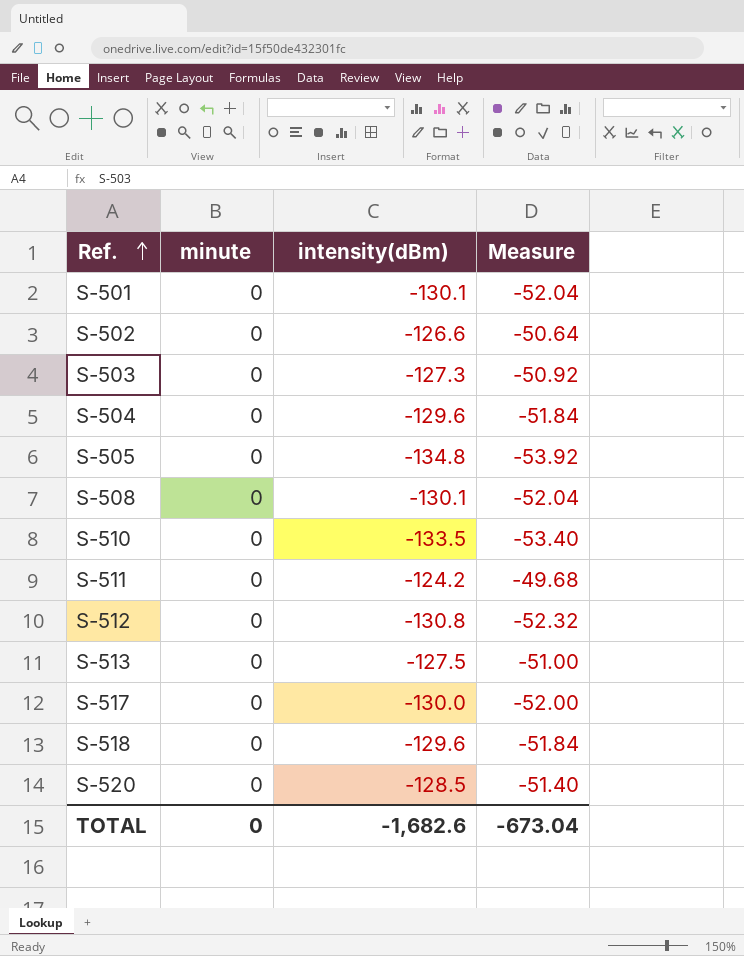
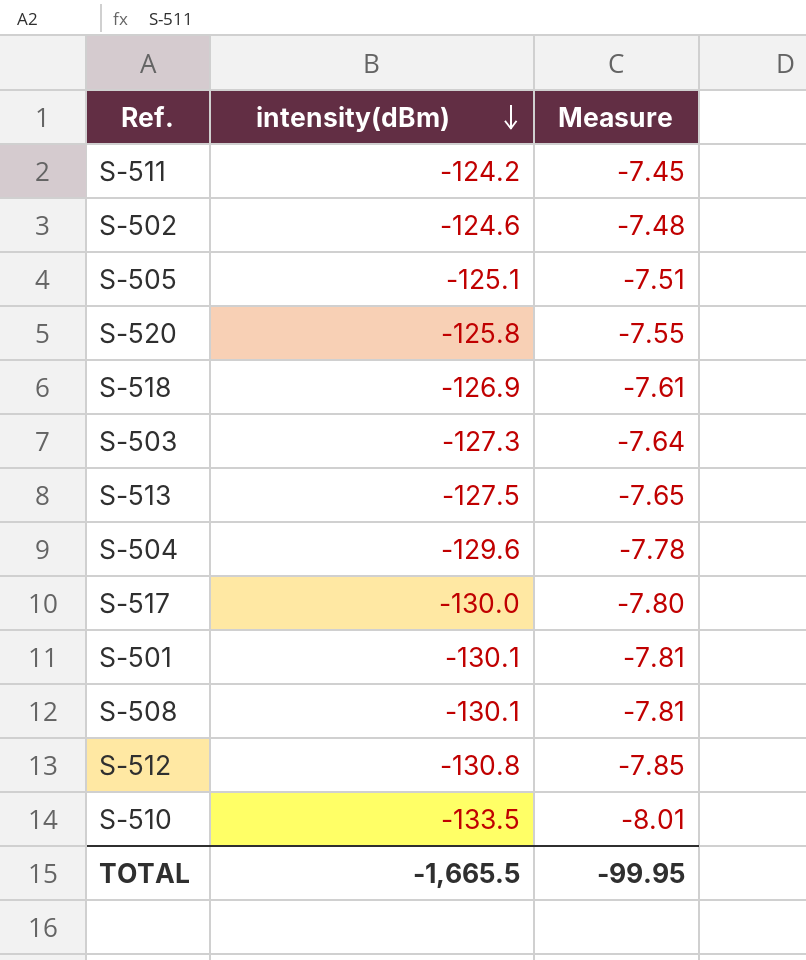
row order: Ref. ascending -> intensity(dBm) descending
column minute | position: 2 -> none
column Measure | formula: [intensity(dBm)] * 0.4 -> [intensity(dBm)] * 0.06
S-502 | intensity(dBm): -126.6 -> -124.6
S-505 | intensity(dBm): -134.8 -> -125.1
S-520 | intensity(dBm): -128.5 -> -125.8
S-518 | intensity(dBm): -129.6 -> -126.9
TOTAL | intensity(dBm): -1,682.6 -> -1,665.5
TOTAL | Measure: -673.04 -> -99.95

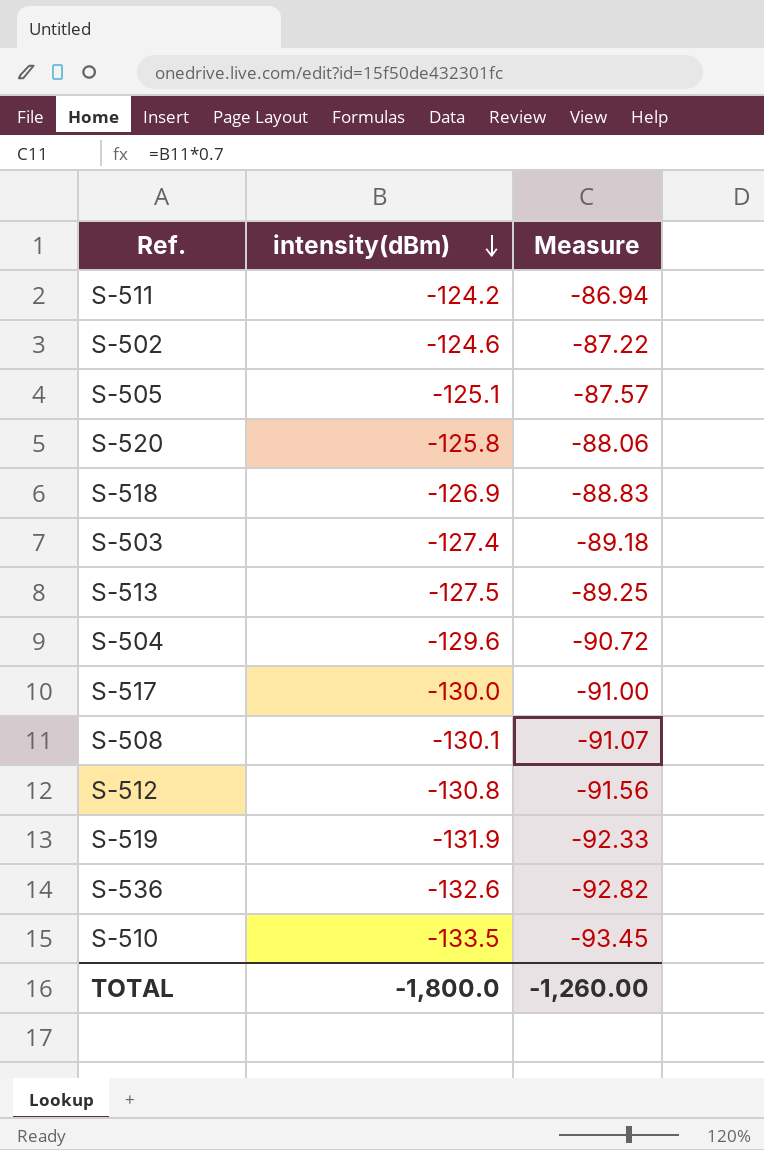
column Measure | formula: [intensity(dBm)] * 0.06 -> [intensity(dBm)] * 0.7
row S-501: -130.1 | -7.81 -> none
S-503 | intensity(dBm): -127.3 -> -127.4
row S-519: none -> -131.9 | -92.33
row S-536: none -> -132.6 | -92.82
TOTAL | intensity(dBm): -1,665.5 -> -1,800.0
TOTAL | Measure: -99.95 -> -1,260.00

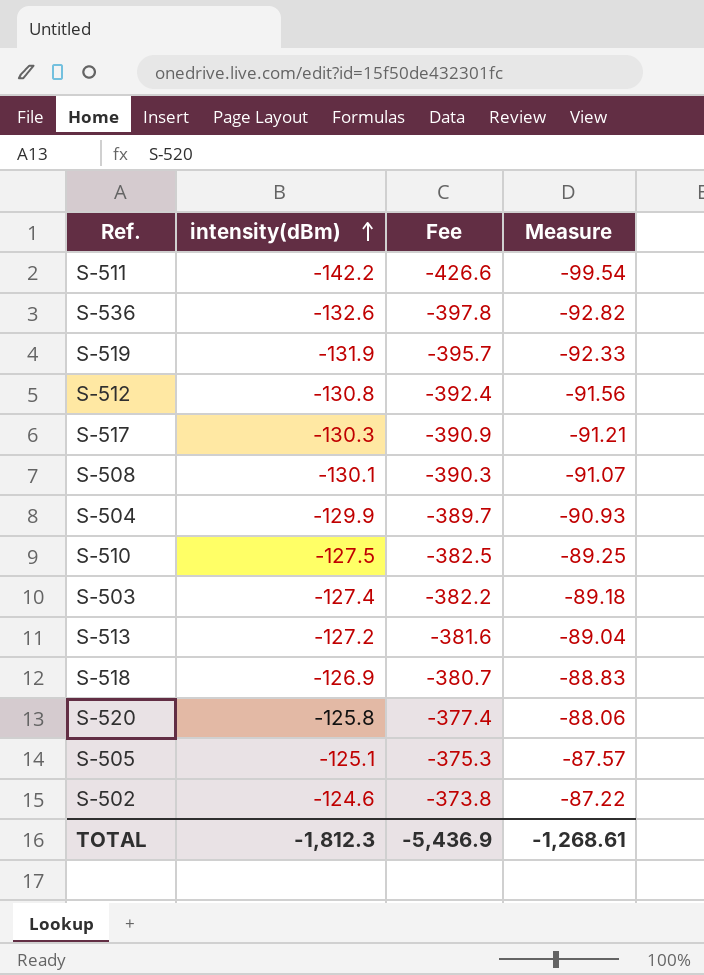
row order: intensity(dBm) descending -> intensity(dBm) ascending
column Fee | formula: none -> [intensity(dBm)] * 3
S-511 | intensity(dBm): -124.2 -> -142.2
S-511 | Measure: -86.94 -> -99.54
S-517 | intensity(dBm): -130.0 -> -130.3
S-517 | Measure: -91.00 -> -91.21
S-504 | intensity(dBm): -129.6 -> -129.9
S-504 | Measure: -90.72 -> -90.93
S-510 | intensity(dBm): -133.5 -> -127.5
S-510 | Measure: -93.45 -> -89.25
S-513 | intensity(dBm): -127.5 -> -127.2
S-513 | Measure: -89.25 -> -89.04
TOTAL | intensity(dBm): -1,800.0 -> -1,812.3
TOTAL | Measure: -1,260.00 -> -1,268.61

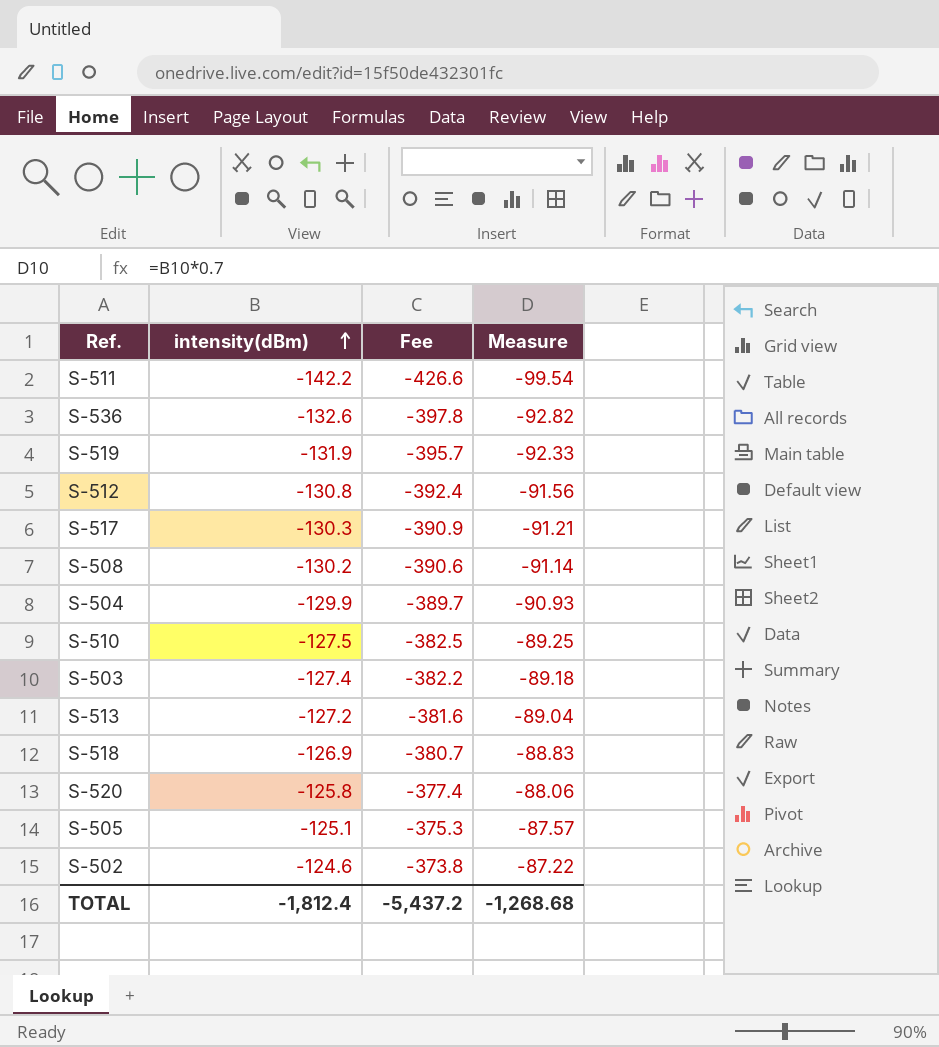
S-508 | intensity(dBm): -130.1 -> -130.2
S-508 | Fee: -390.3 -> -390.6
S-508 | Measure: -91.07 -> -91.14
TOTAL | intensity(dBm): -1,812.3 -> -1,812.4
TOTAL | Fee: -5,436.9 -> -5,437.2
TOTAL | Measure: -1,268.61 -> -1,268.68

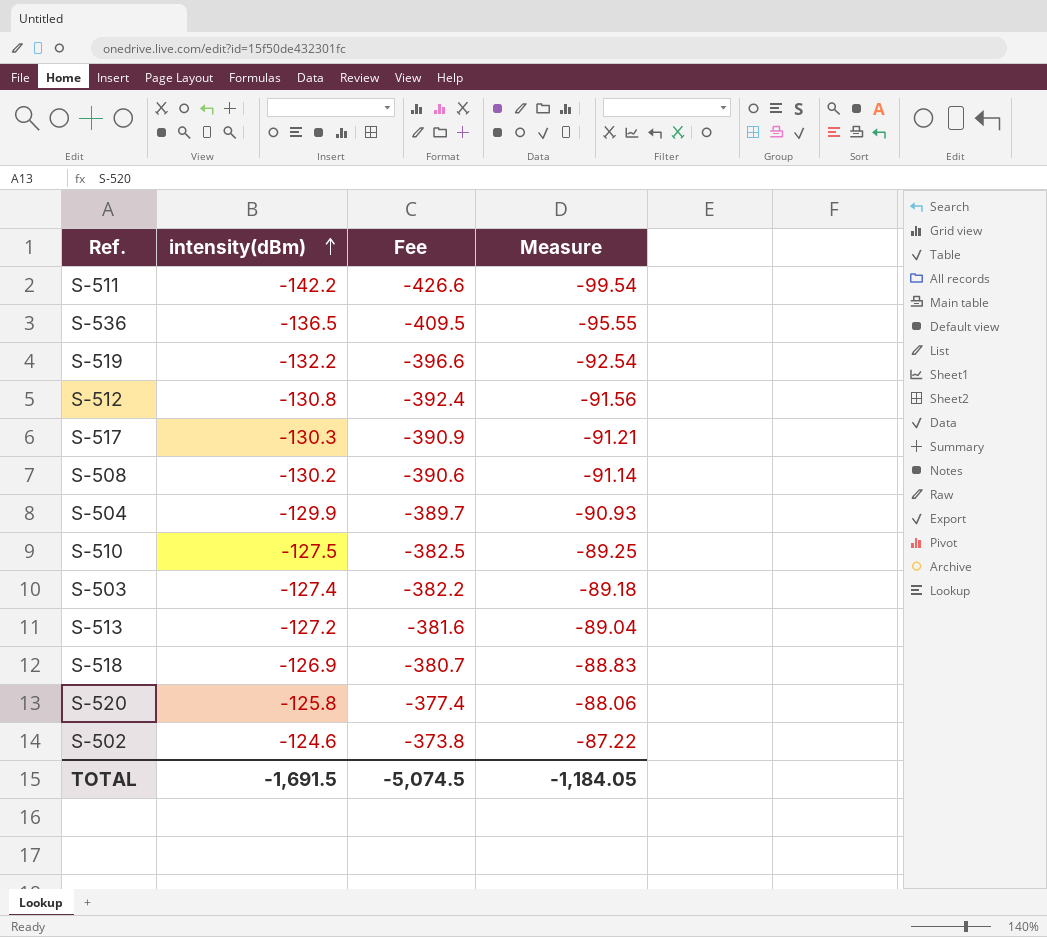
row S-505: -125.1 | -375.3 | -87.57 -> none
S-536 | intensity(dBm): -132.6 -> -136.5
S-536 | Fee: -397.8 -> -409.5
S-536 | Measure: -92.82 -> -95.55
S-519 | intensity(dBm): -131.9 -> -132.2
S-519 | Fee: -395.7 -> -396.6
S-519 | Measure: -92.33 -> -92.54
TOTAL | intensity(dBm): -1,812.4 -> -1,691.5
TOTAL | Fee: -5,437.2 -> -5,074.5
TOTAL | Measure: -1,268.68 -> -1,184.05

